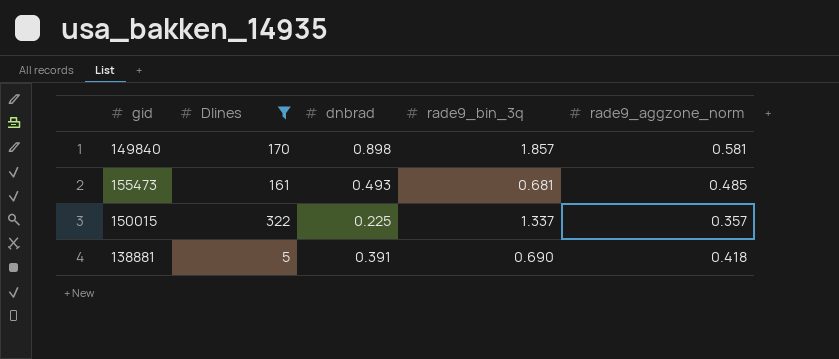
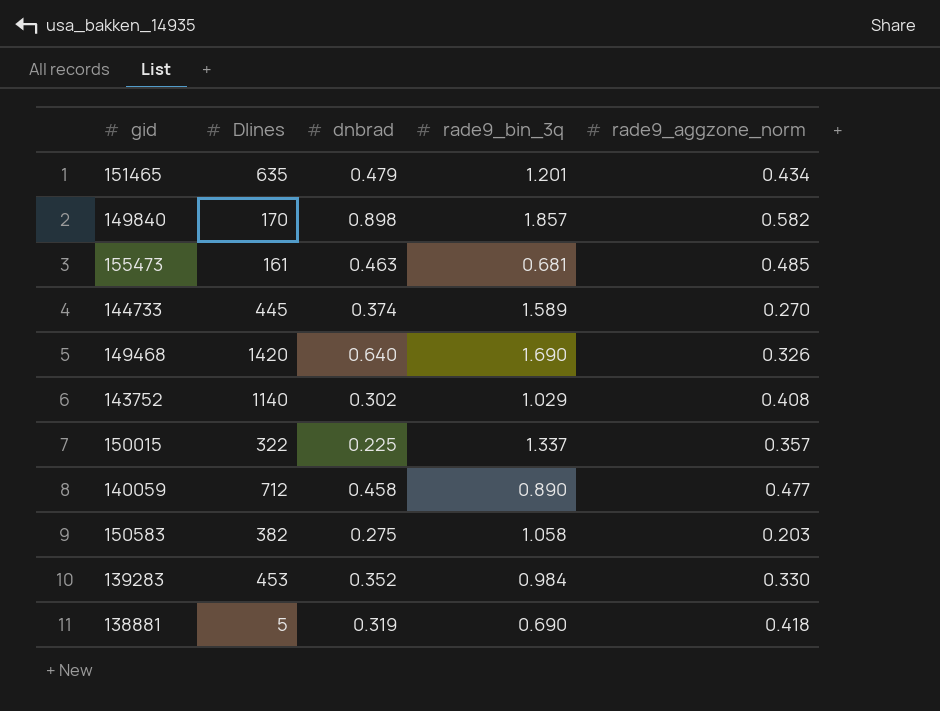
filter: Dlines <= 322 -> none
149840 | rade9_aggzone_norm: 0.581 -> 0.582
155473 | dnbrad: 0.493 -> 0.463
138881 | dnbrad: 0.391 -> 0.319

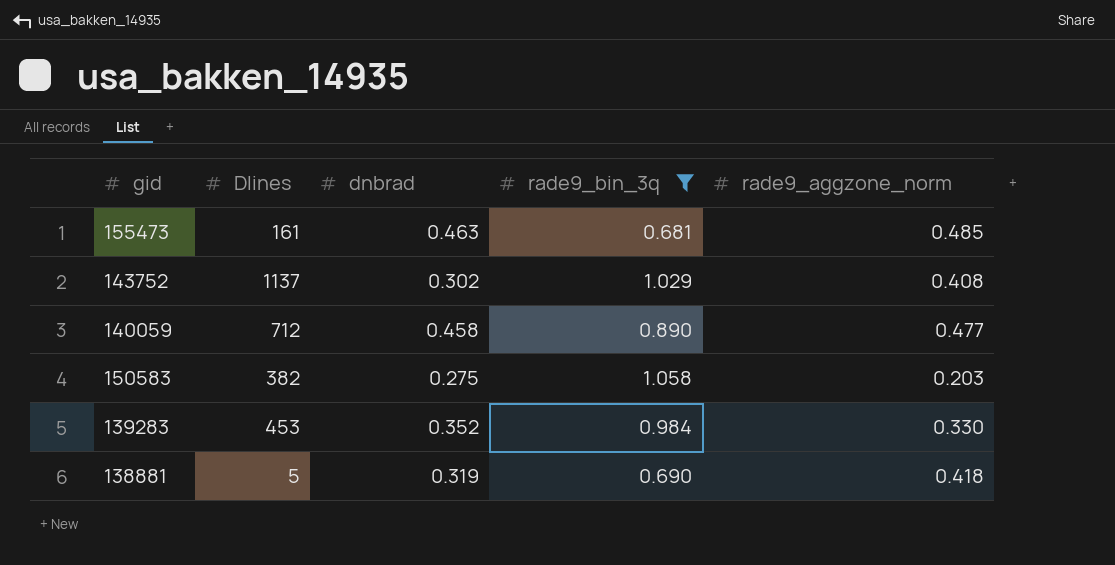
filter: none -> rade9_bin_3q <= 1.058
143752 | Dlines: 1140 -> 1137

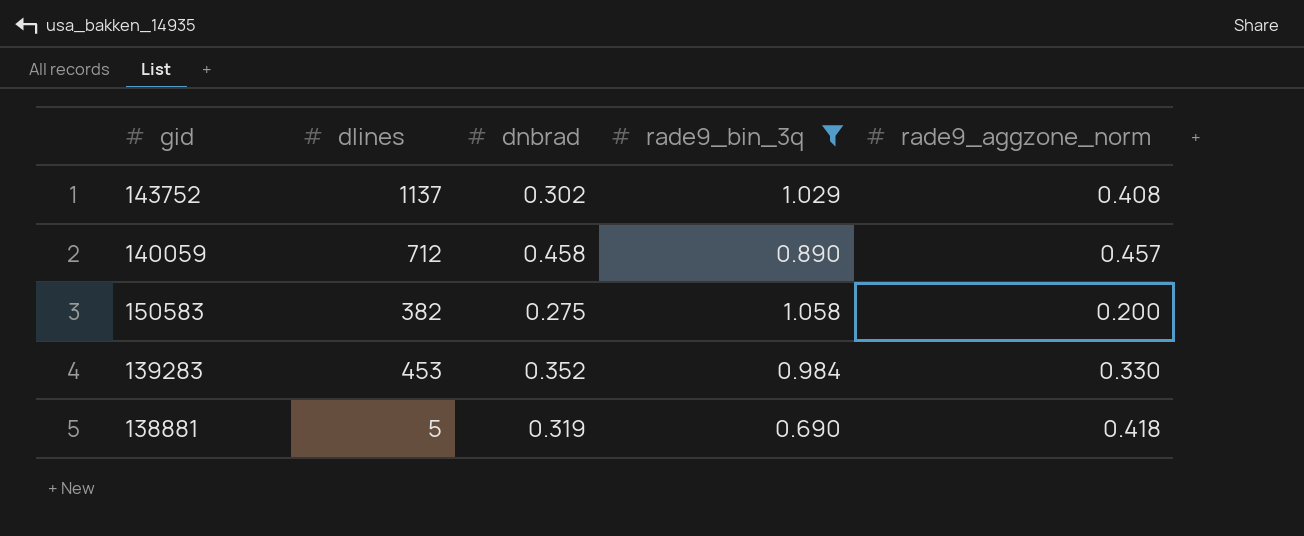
column name: Dlines -> dlines
row 155473: 161 | 0.463 | 0.681 | 0.485 -> none
140059 | rade9_aggzone_norm: 0.477 -> 0.457
150583 | rade9_aggzone_norm: 0.203 -> 0.200

